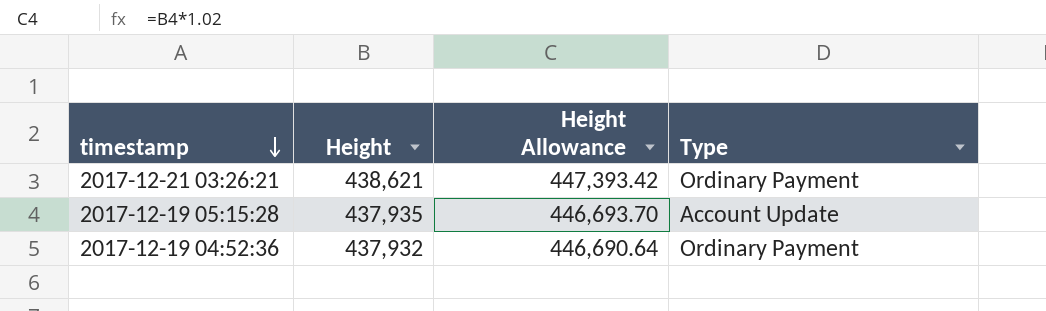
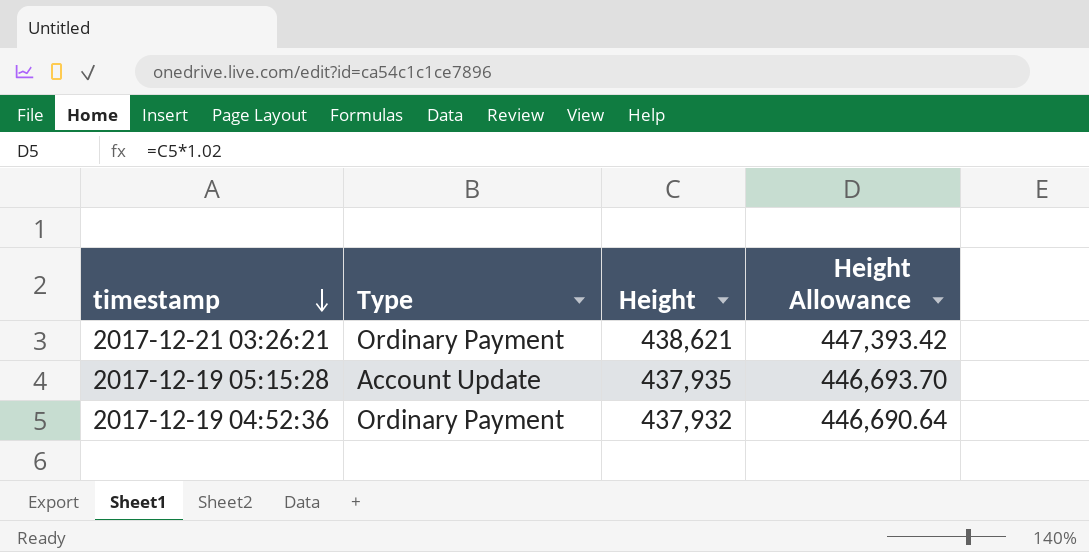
column Type | position: 4 -> 2

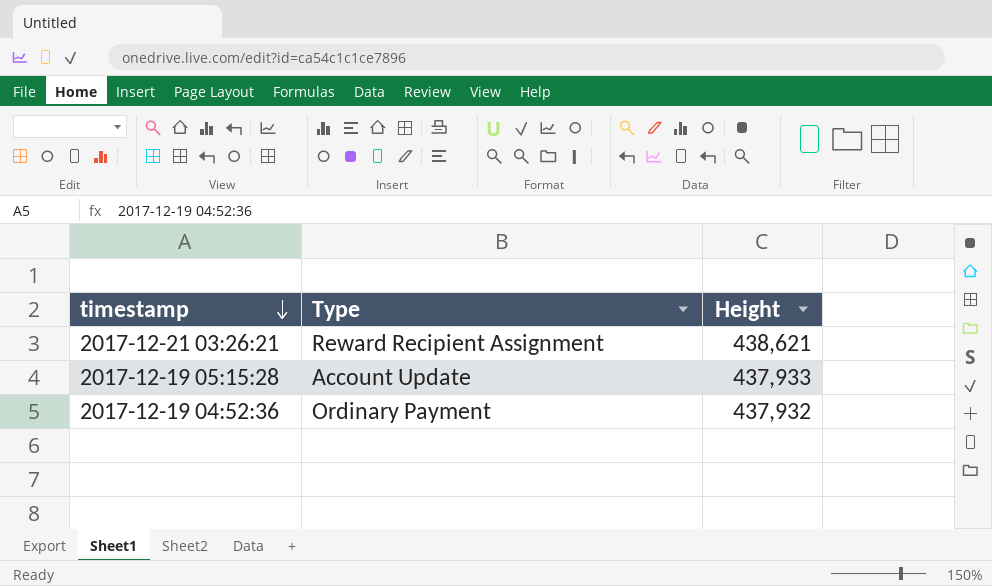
column Height Allowance | formula: [Height] * 1.02 -> none
2017-12-21 03:26:21 | Type: Ordinary Payment -> Reward Recipient Assignment
2017-12-19 05:15:28 | Height: 437,935 -> 437,933

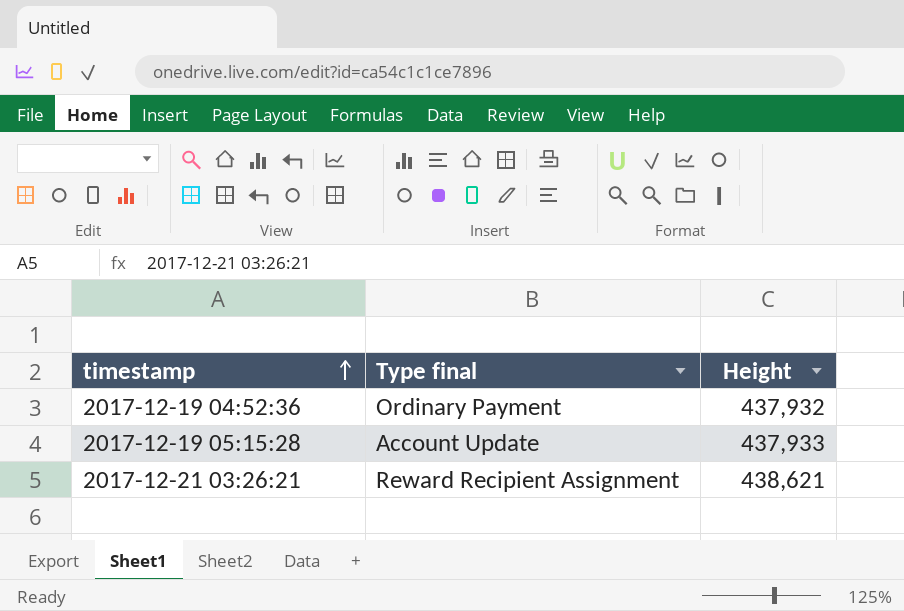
row order: timestamp descending -> timestamp ascending
column name: Type -> Type final

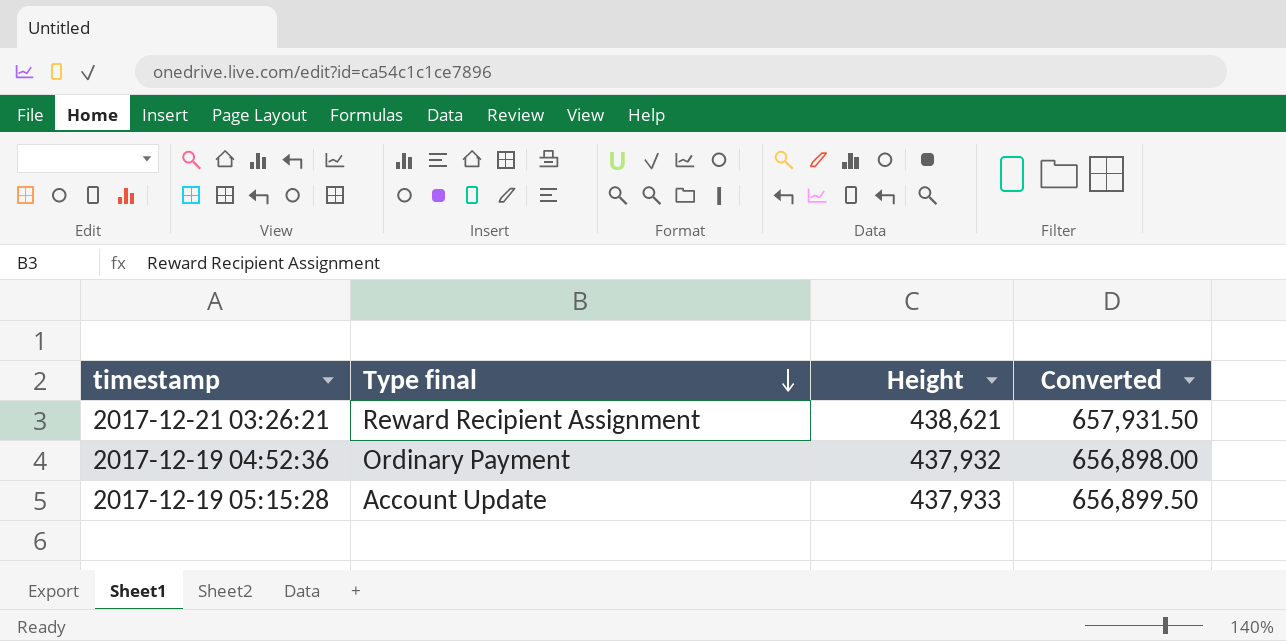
row order: timestamp ascending -> Type final descending
column Converted | formula: none -> [Height] * 1.5

